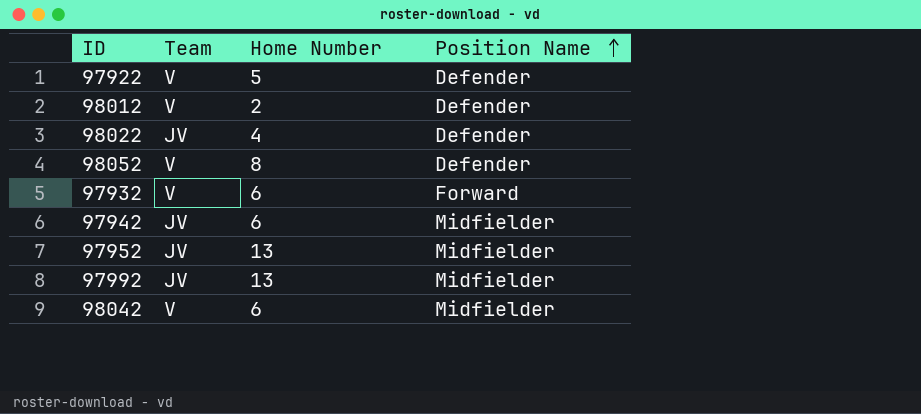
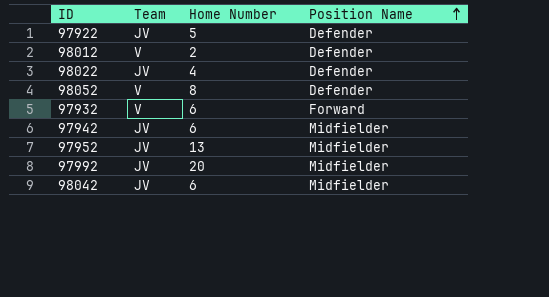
97922 | Team: V -> JV
97992 | Home Number: 13 -> 20
98042 | Team: V -> JV

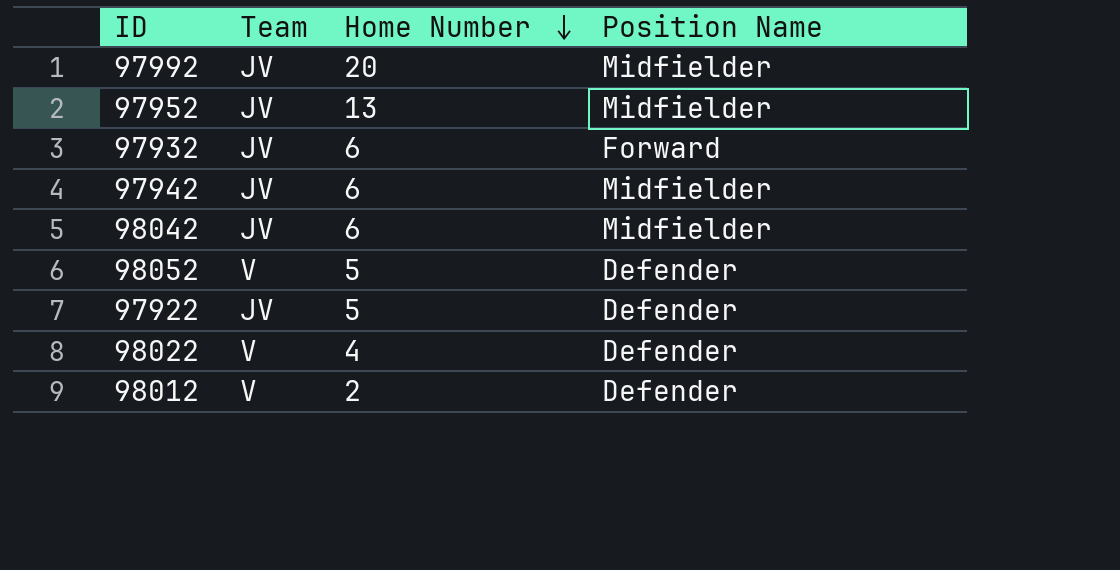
row order: Position Name ascending -> Home Number descending
97932 | Team: V -> JV
98052 | Home Number: 8 -> 5
98022 | Team: JV -> V

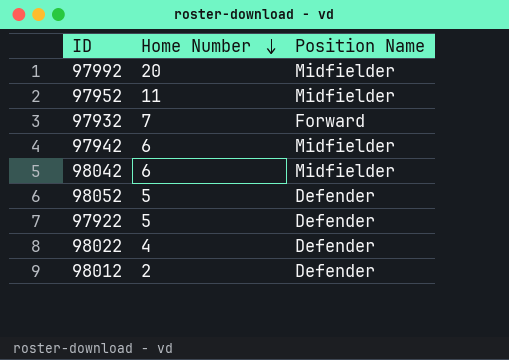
column Team | position: 2 -> none
97952 | Home Number: 13 -> 11
97932 | Home Number: 6 -> 7

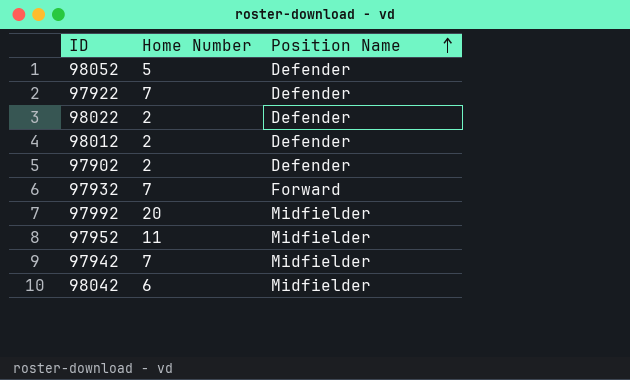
row order: Home Number descending -> Position Name ascending
97922 | Home Number: 5 -> 7
98022 | Home Number: 4 -> 2
row 97902: none -> 2 | Defender
97942 | Home Number: 6 -> 7

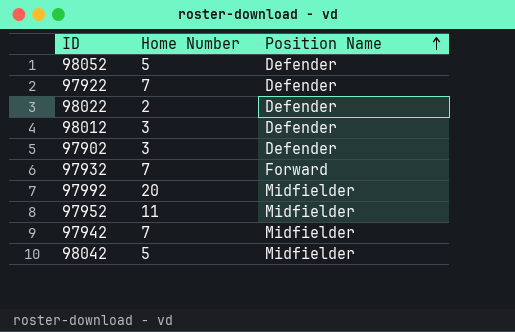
98012 | Home Number: 2 -> 3
97902 | Home Number: 2 -> 3
98042 | Home Number: 6 -> 5

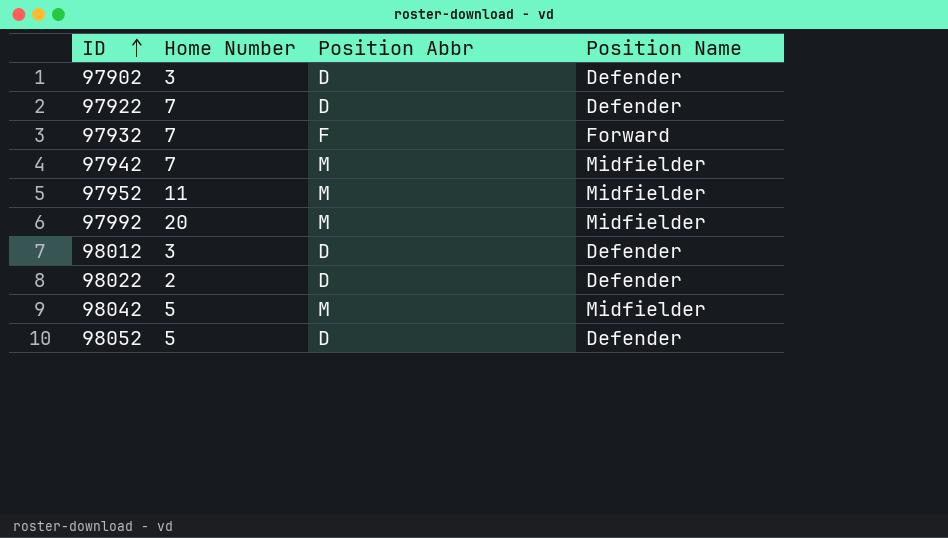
row order: Position Name ascending -> ID ascending
column Position Abbr | position: none -> 3

